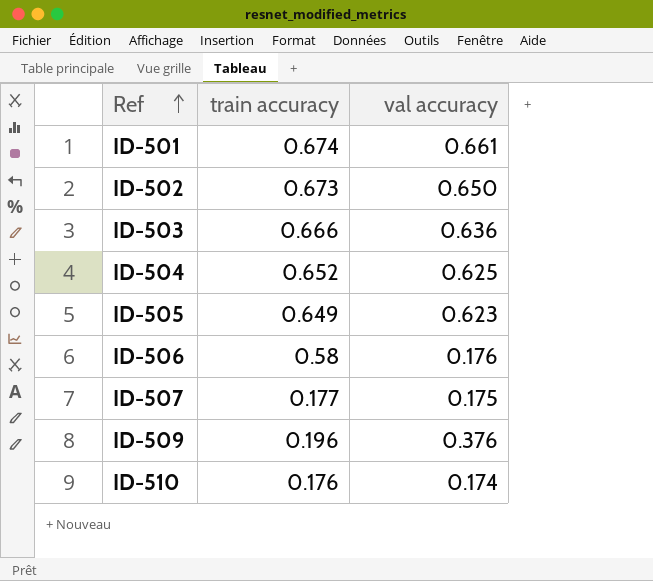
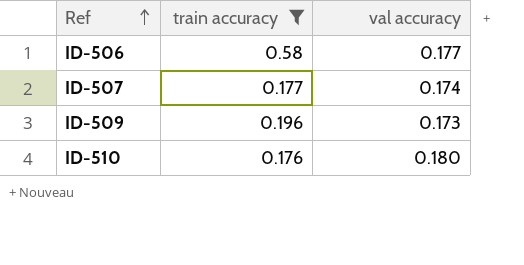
filter: none -> train accuracy <= 0.58
ID-506 | val accuracy: 0.176 -> 0.177
ID-507 | val accuracy: 0.175 -> 0.174
ID-509 | val accuracy: 0.376 -> 0.173
ID-510 | val accuracy: 0.174 -> 0.180

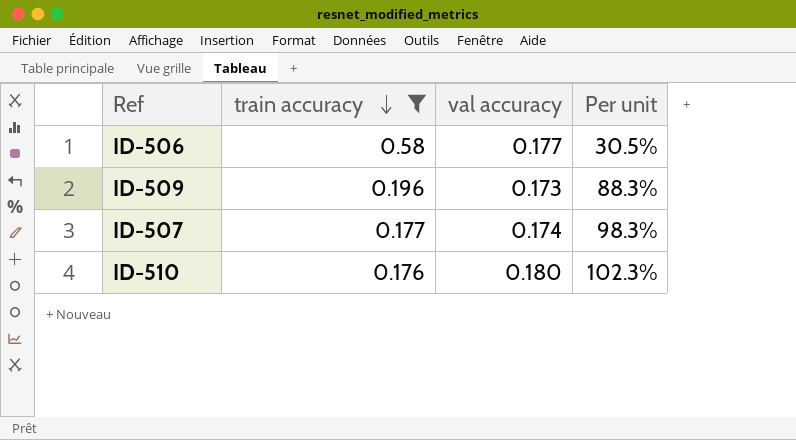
row order: Ref ascending -> train accuracy descending
column Per unit | formula: none -> [val accuracy] / [train accuracy]

